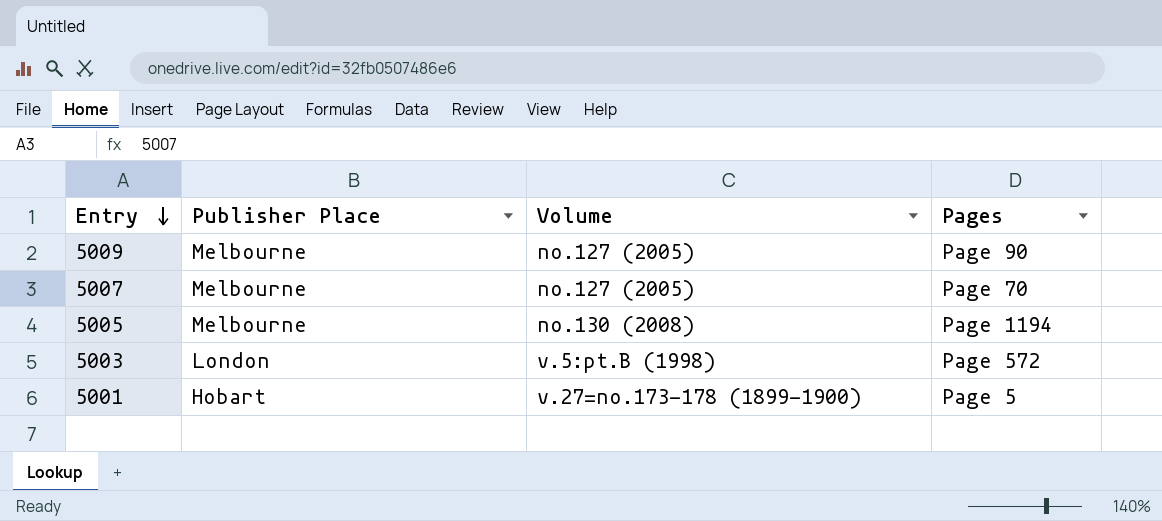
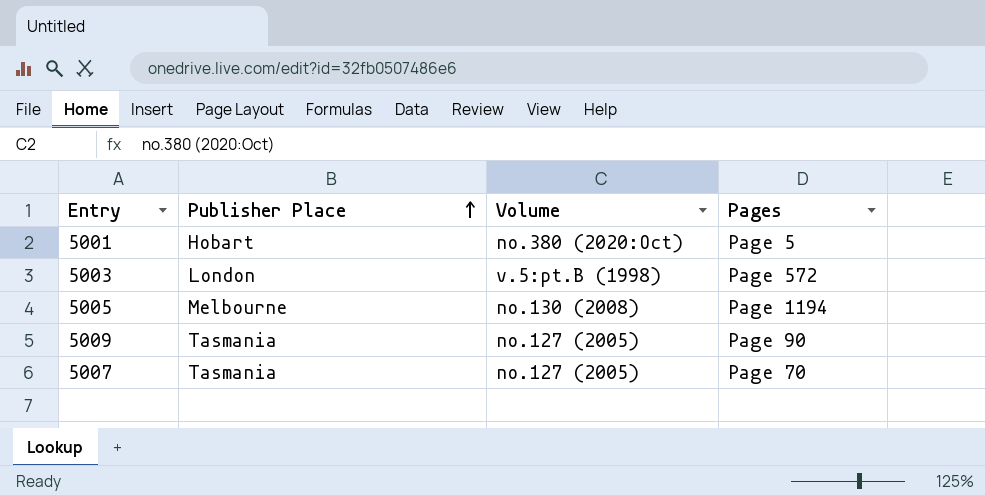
row order: Entry descending -> Publisher Place ascending
5001 | Volume: v.27=no.173-178 (1899-1900) -> no.380 (2020:Oct)
5009 | Publisher Place: Melbourne -> Tasmania
5007 | Publisher Place: Melbourne -> Tasmania

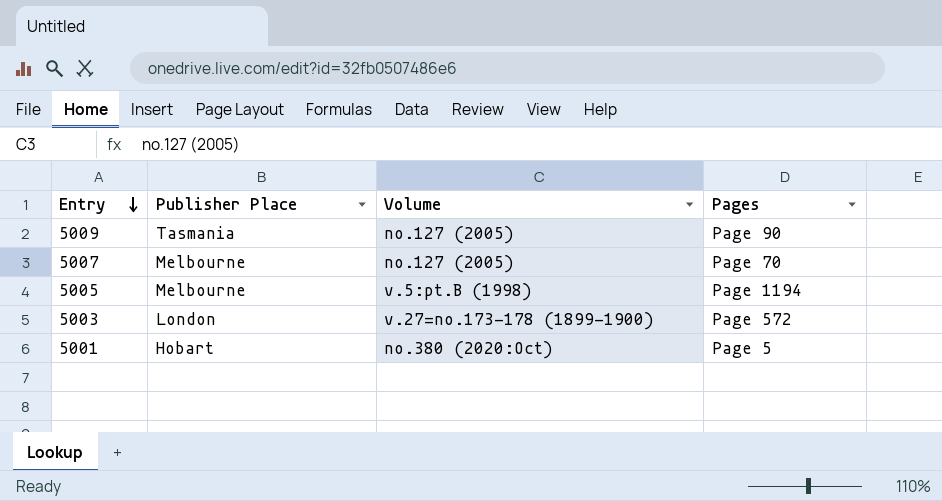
row order: Publisher Place ascending -> Entry descending
5007 | Publisher Place: Tasmania -> Melbourne
5005 | Volume: no.130 (2008) -> v.5:pt.B (1998)
5003 | Volume: v.5:pt.B (1998) -> v.27=no.173-178 (1899-1900)

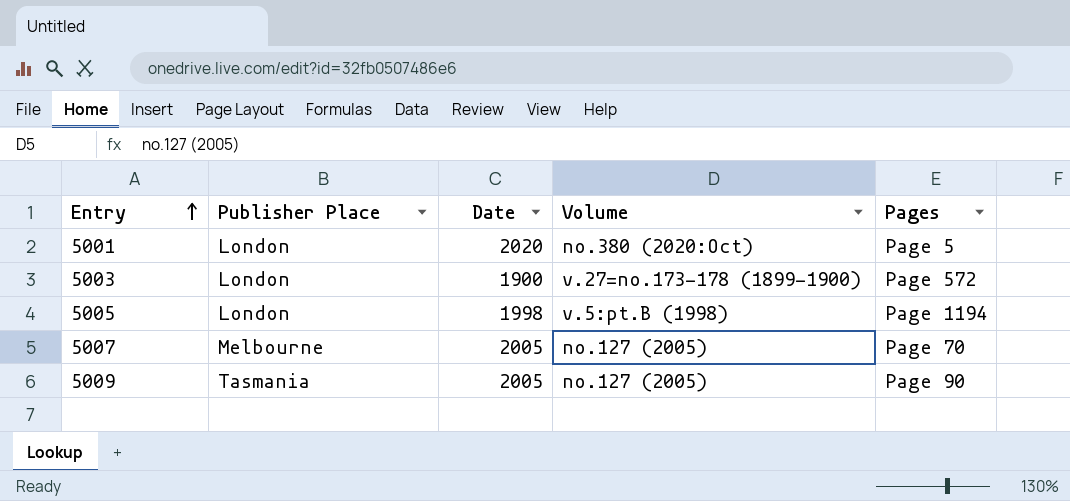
row order: Entry descending -> Entry ascending
column Date | position: none -> 3
5001 | Publisher Place: Hobart -> London
5005 | Publisher Place: Melbourne -> London

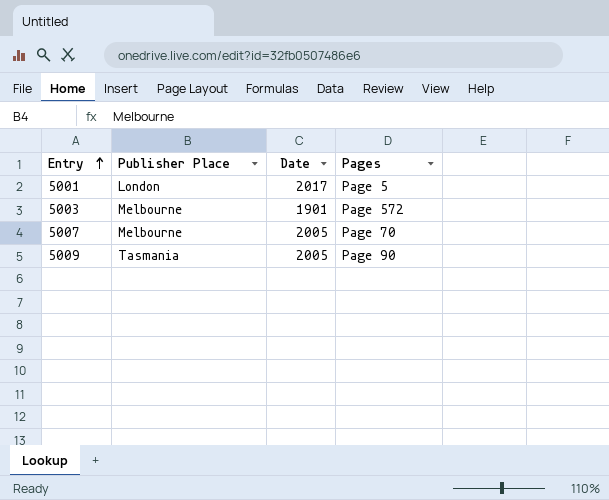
column Volume | position: 4 -> none
row 5005: London | 1998 | v.5:pt.B (1998) | Page 1194 -> none
5001 | Date: 2020 -> 2017
5003 | Publisher Place: London -> Melbourne
5003 | Date: 1900 -> 1901

